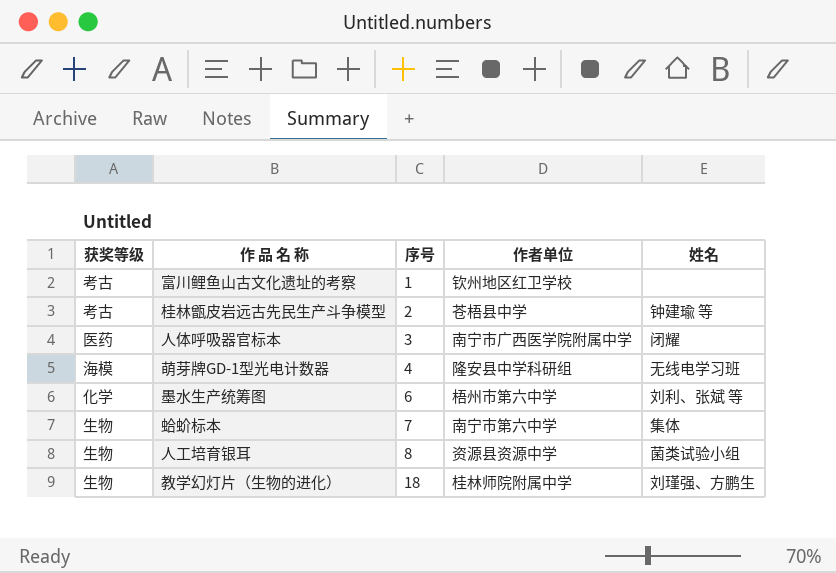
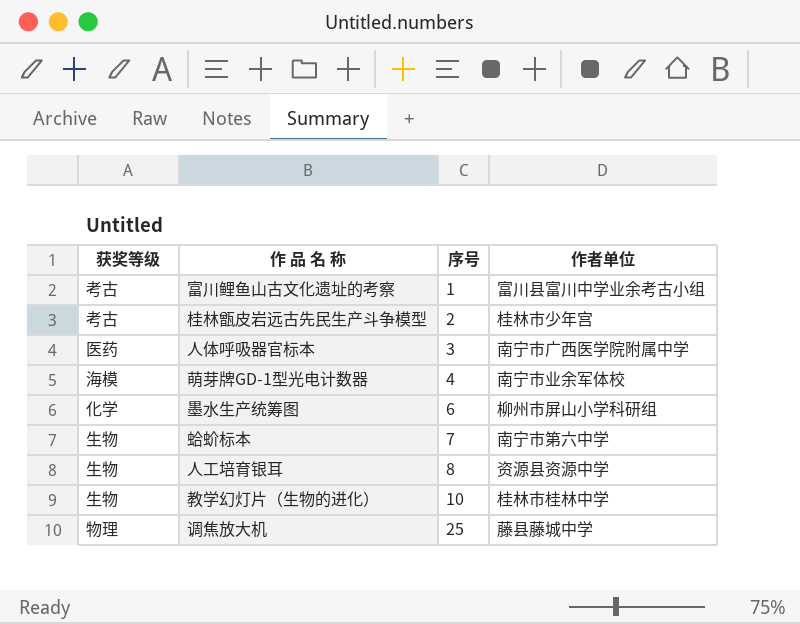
column 姓名 | position: 5 -> none
富川鲤鱼山古文化遗址的考察 | 作者单位: 钦州地区红卫学校 -> 富川县富川中学业余考古小组
桂林甑皮岩远古先民生产斗争模型 | 作者单位: 苍梧县中学 -> 桂林市少年宫
萌芽牌GD-1型光电计数器 | 作者单位: 隆安县中学科研组 -> 南宁市业余军体校
墨水生产统筹图 | 作者单位: 梧州市第六中学 -> 柳州市屏山小学科研组
教学幻灯片（生物的进化） | 序号: 18 -> 10
教学幻灯片（生物的进化） | 作者单位: 桂林师院附属中学 -> 桂林市桂林中学
row 调焦放大机: none -> 物理 | 25 | 藤县藤城中学

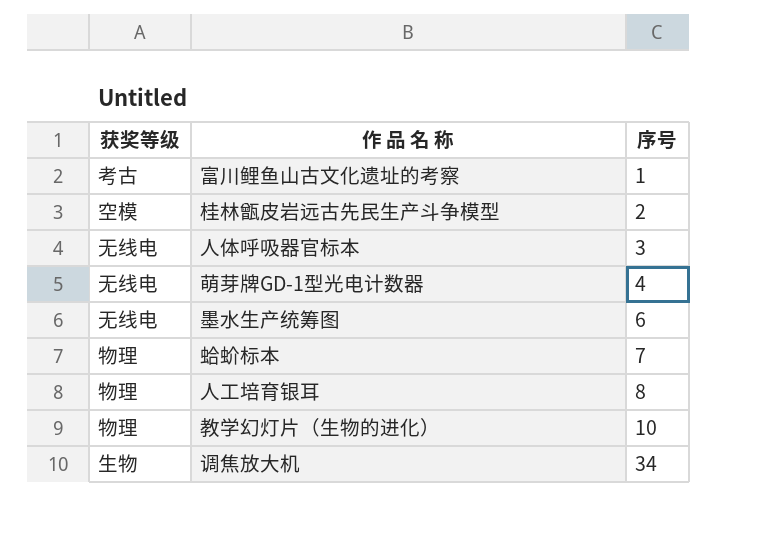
column 作者单位 | position: 4 -> none
桂林甑皮岩远古先民生产斗争模型 | 获奖等级: 考古 -> 空模
人体呼吸器官标本 | 获奖等级: 医药 -> 无线电
萌芽牌GD-1型光电计数器 | 获奖等级: 海模 -> 无线电
墨水生产统筹图 | 获奖等级: 化学 -> 无线电
蛤蚧标本 | 获奖等级: 生物 -> 物理
人工培育银耳 | 获奖等级: 生物 -> 物理
教学幻灯片（生物的进化） | 获奖等级: 生物 -> 物理
调焦放大机 | 获奖等级: 物理 -> 生物
调焦放大机 | 序号: 25 -> 34

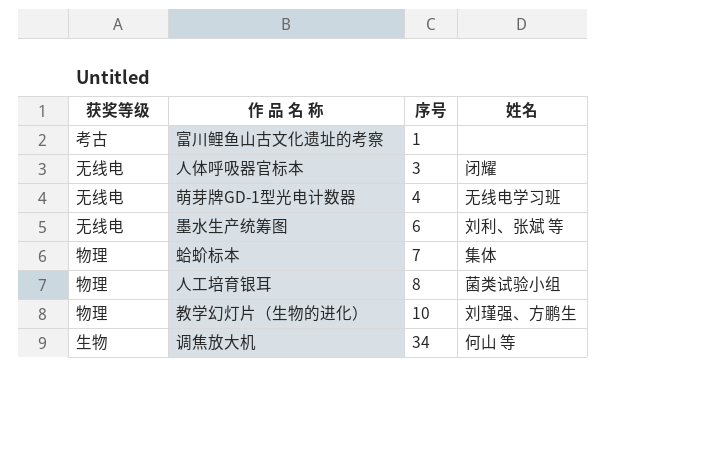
column 姓名 | position: none -> 4
row 桂林甑皮岩远古先民生产斗争模型: 空模 | 2 -> none

